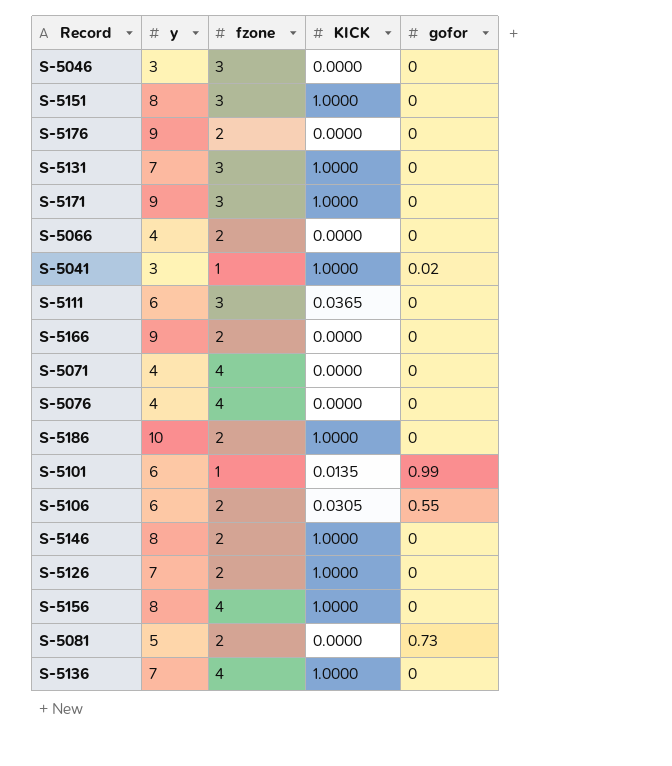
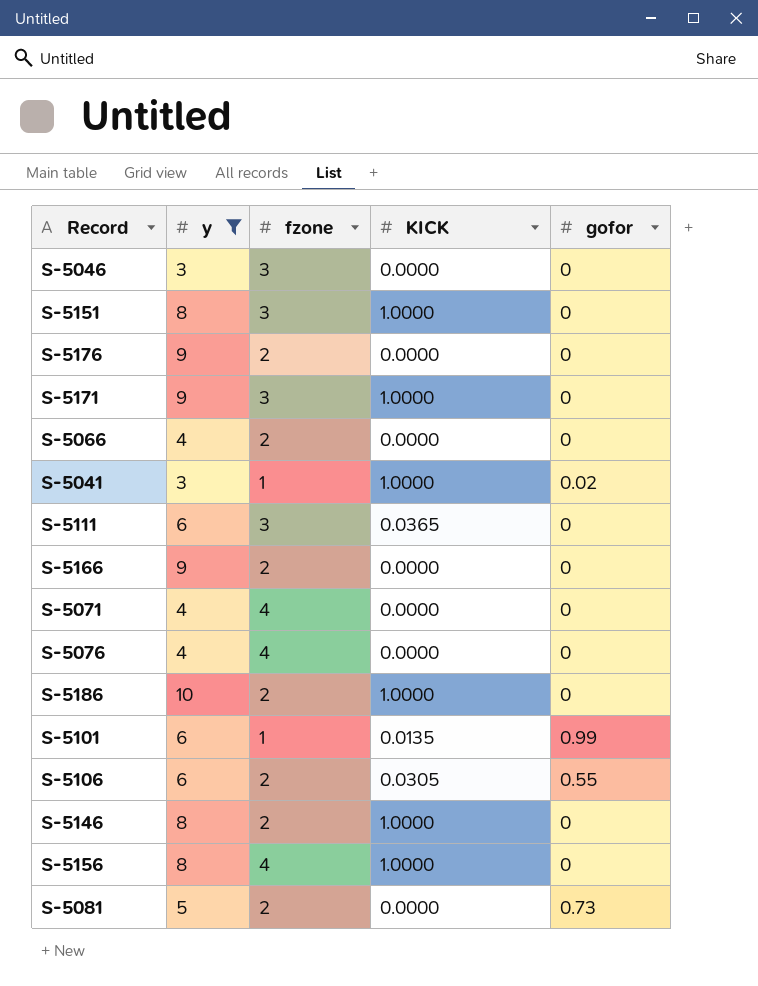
filter: none -> y != 7

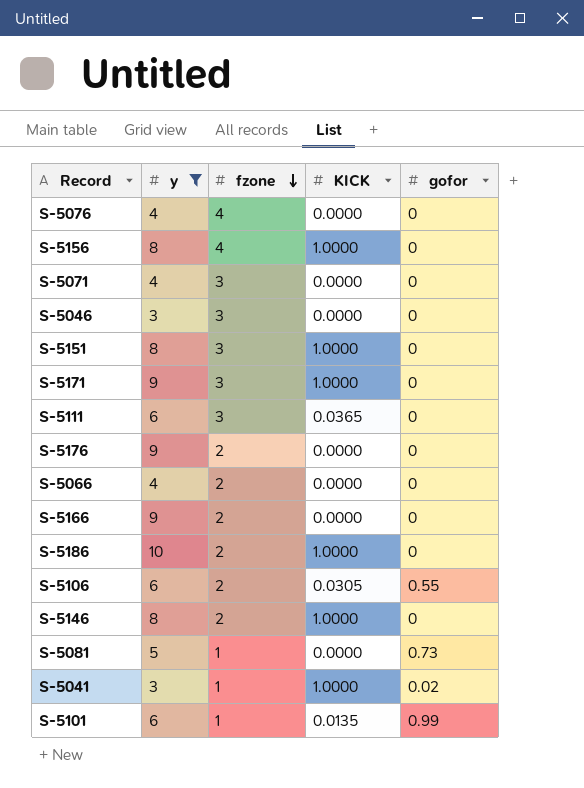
row order: none -> fzone descending
S-5071 | fzone: 4 -> 3
S-5081 | fzone: 2 -> 1

